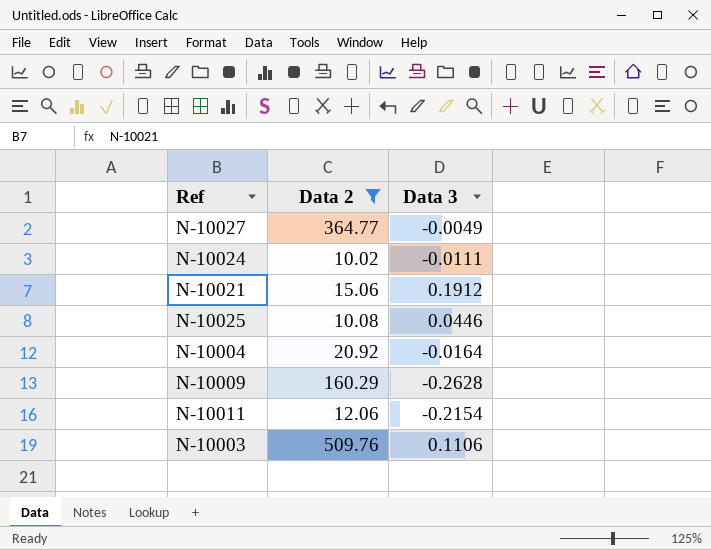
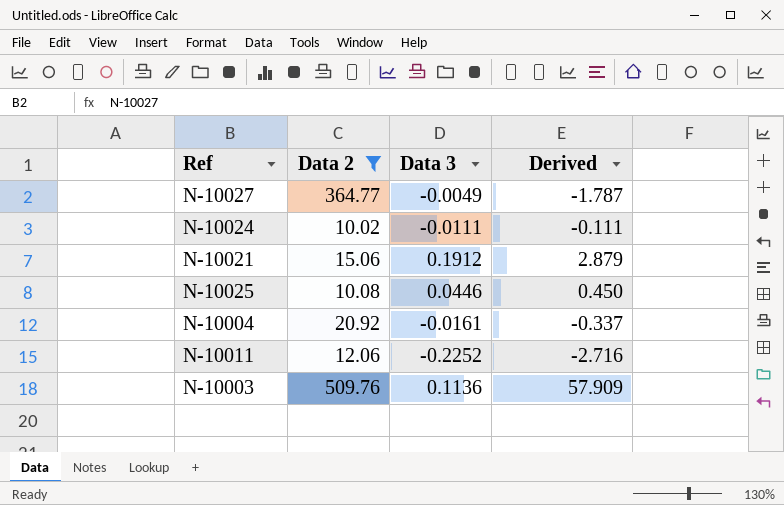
column Derived | formula: none -> [Data 2] * [Data 3]
row N-10009: 160.29 | -0.2628 -> none
N-10004 | Data 3: -0.0164 -> -0.0161
N-10011 | Data 3: -0.2154 -> -0.2252
N-10003 | Data 3: 0.1106 -> 0.1136

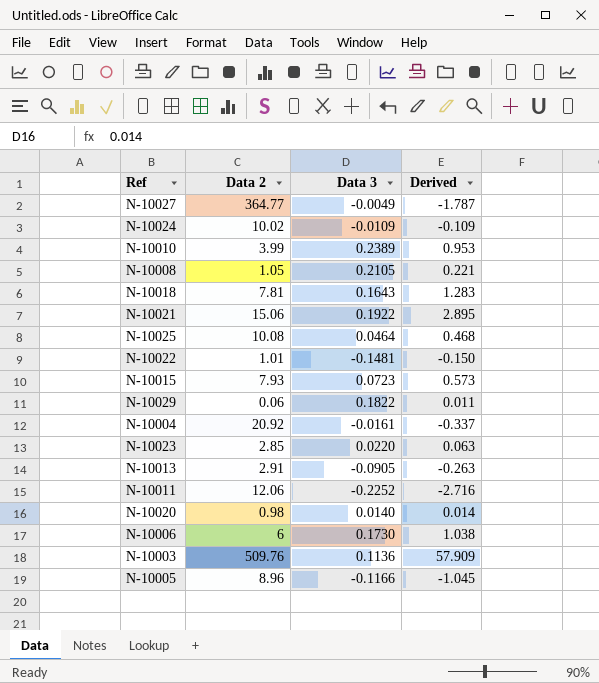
filter: Data 2 >= 10.02 -> none
N-10024 | Data 3: -0.0111 -> -0.0109
N-10024 | Derived: -0.111 -> -0.109
N-10021 | Data 3: 0.1912 -> 0.1922
N-10021 | Derived: 2.879 -> 2.895
N-10025 | Data 3: 0.0446 -> 0.0464
N-10025 | Derived: 0.450 -> 0.468

